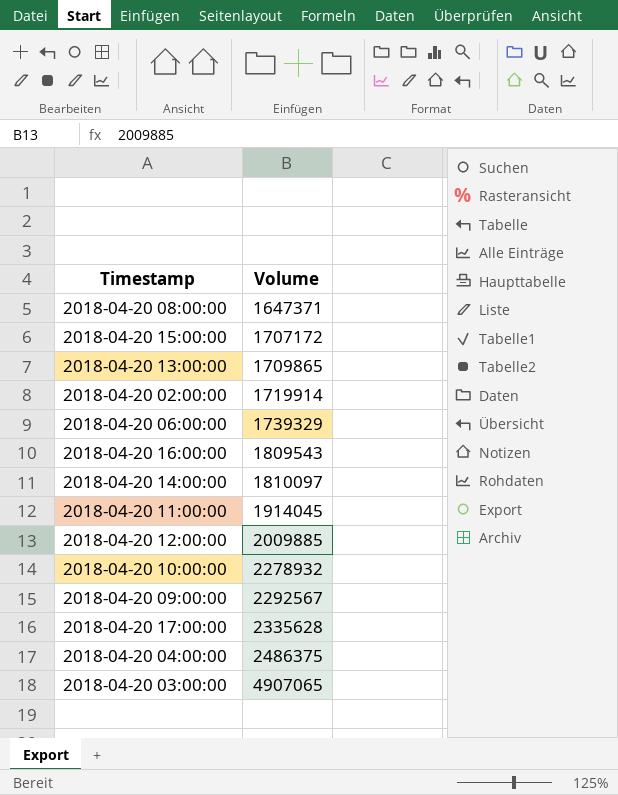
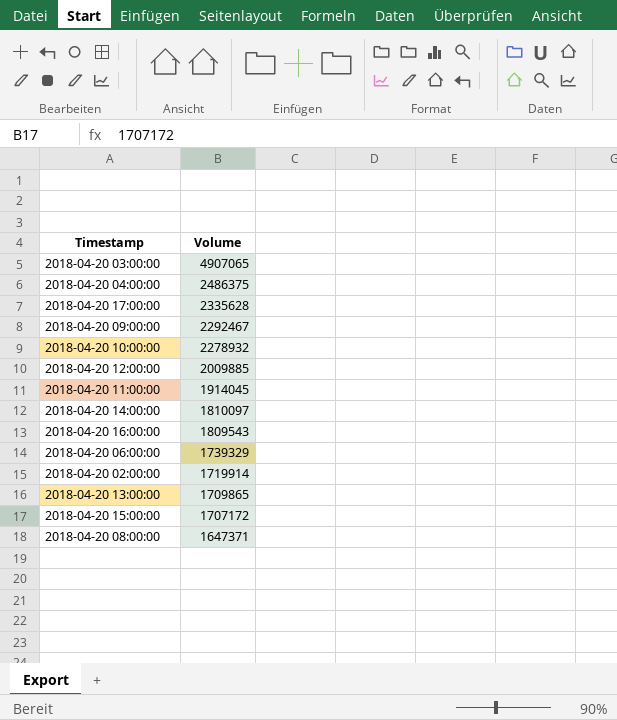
row order: Volume ascending -> Volume descending
2018-04-20 09:00:00 | Volume: 2292567 -> 2292467

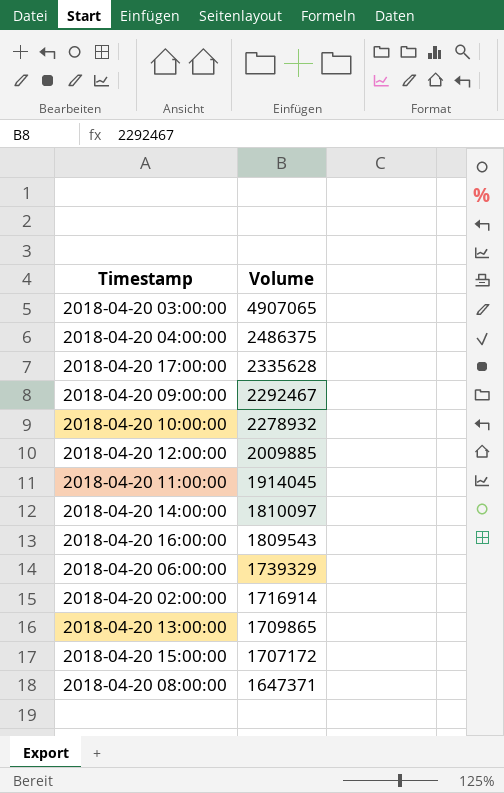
2018-04-20 02:00:00 | Volume: 1719914 -> 1716914

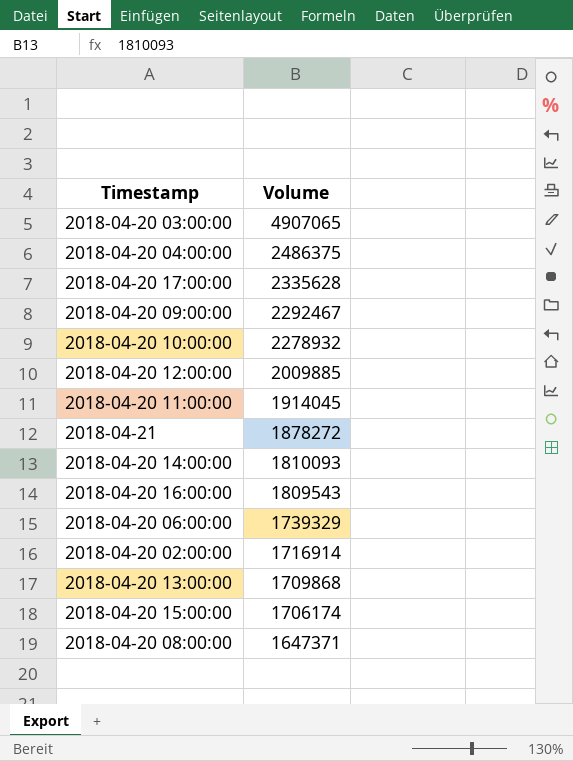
row 2018-04-21: none -> 1878272
2018-04-20 14:00:00 | Volume: 1810097 -> 1810093
2018-04-20 13:00:00 | Volume: 1709865 -> 1709868
2018-04-20 15:00:00 | Volume: 1707172 -> 1706174

